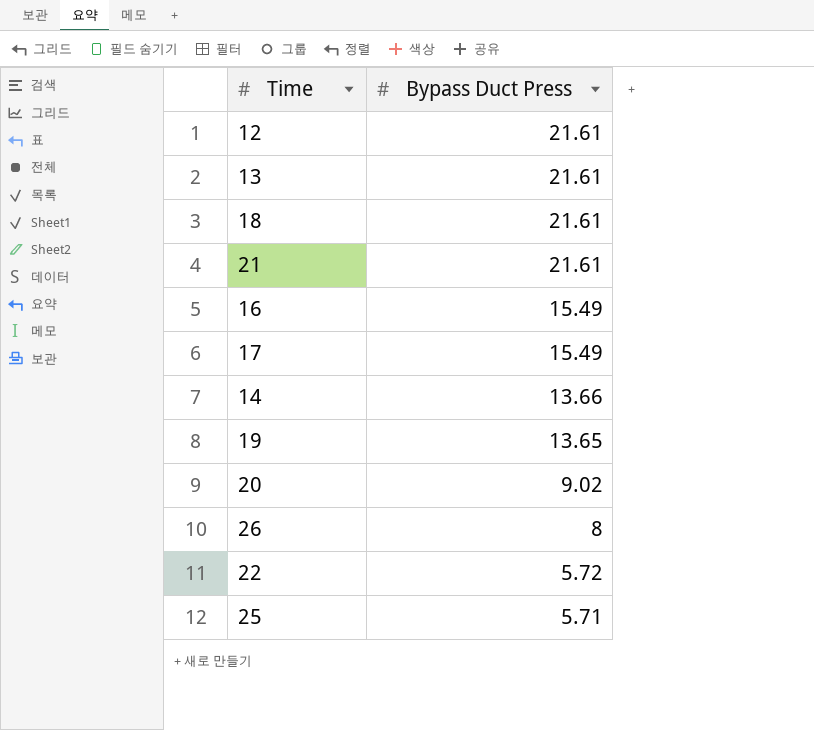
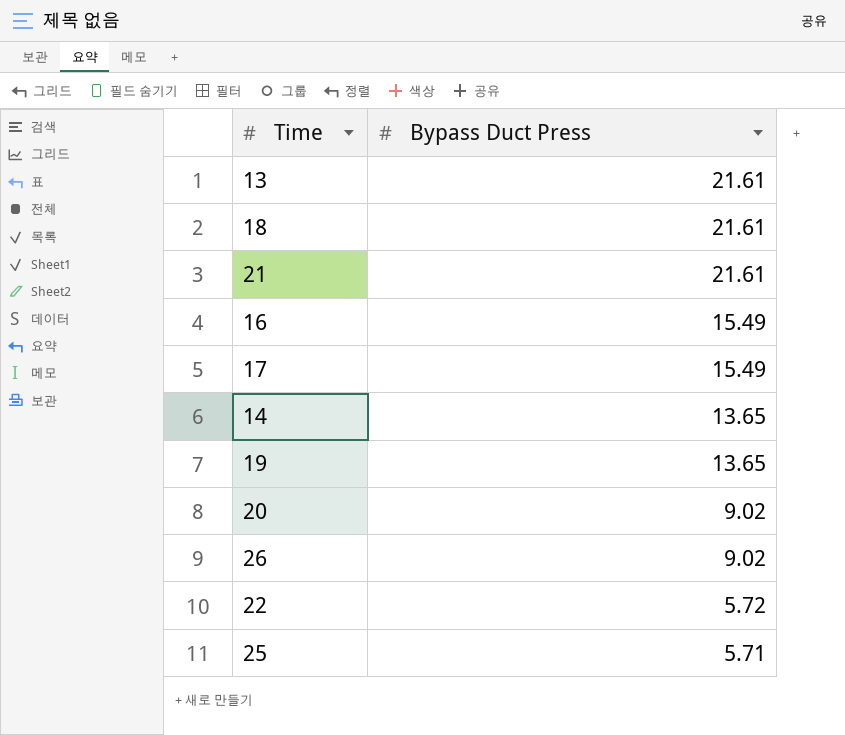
row 12: 21.61 -> none
14 | Bypass Duct Press: 13.66 -> 13.65
26 | Bypass Duct Press: 8 -> 9.02

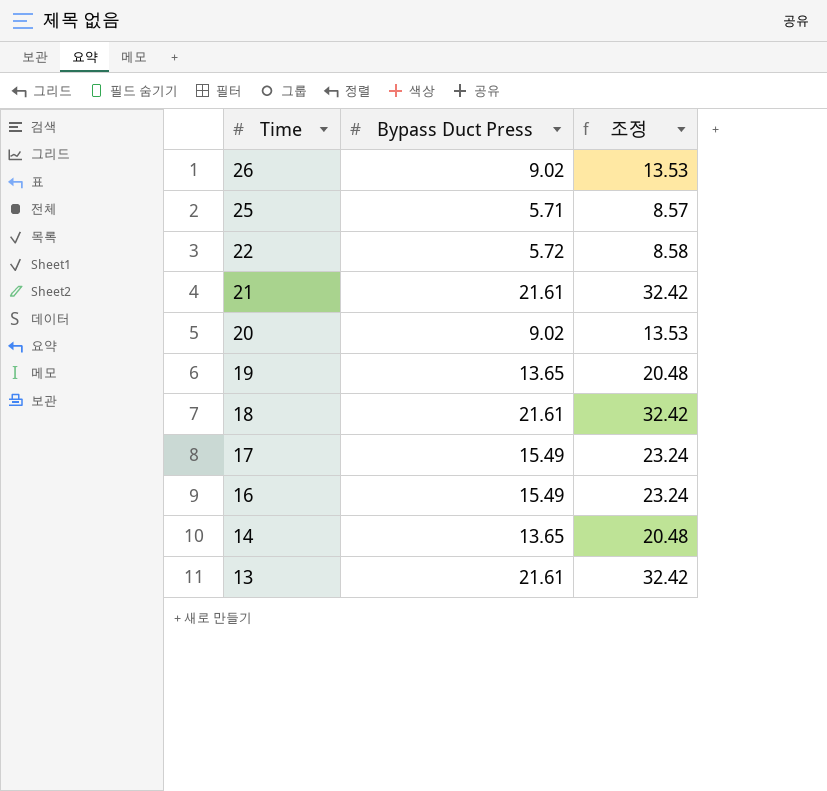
row order: Bypass Duct Press descending -> Time descending
column 조정 | formula: none -> [Bypass Duct Press] * 1.5

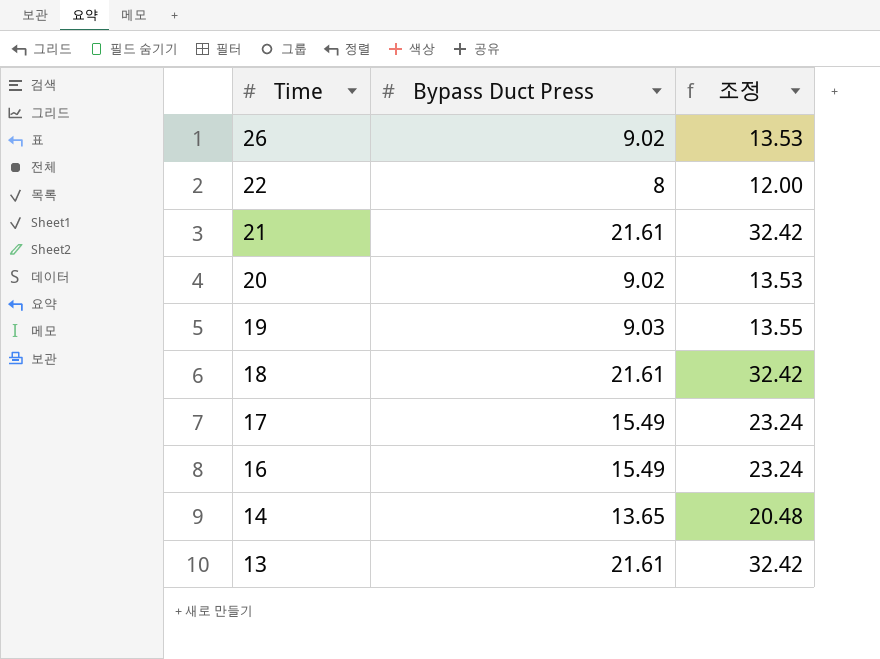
row 25: 5.71 | 8.57 -> none
22 | Bypass Duct Press: 5.72 -> 8
22 | 조정: 8.58 -> 12.00
19 | Bypass Duct Press: 13.65 -> 9.03
19 | 조정: 20.48 -> 13.55

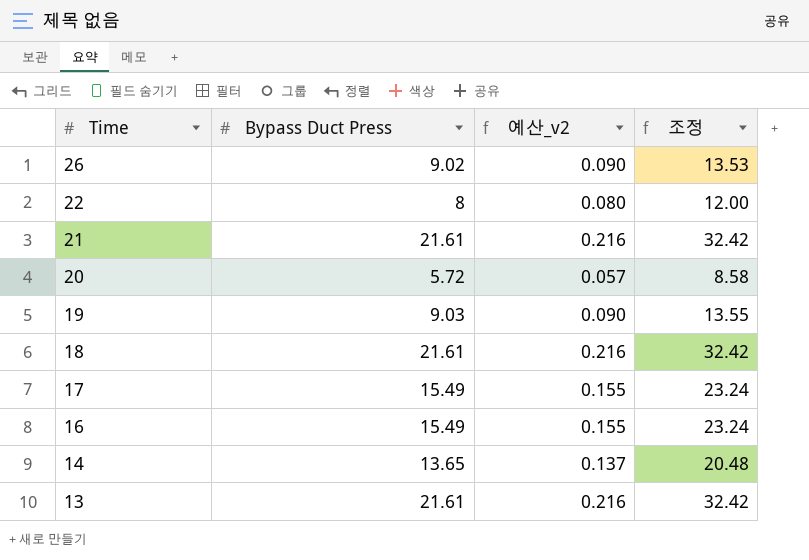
column 예산_v2 | formula: none -> [Bypass Duct Press] * 0.01
20 | Bypass Duct Press: 9.02 -> 5.72
20 | 조정: 13.53 -> 8.58

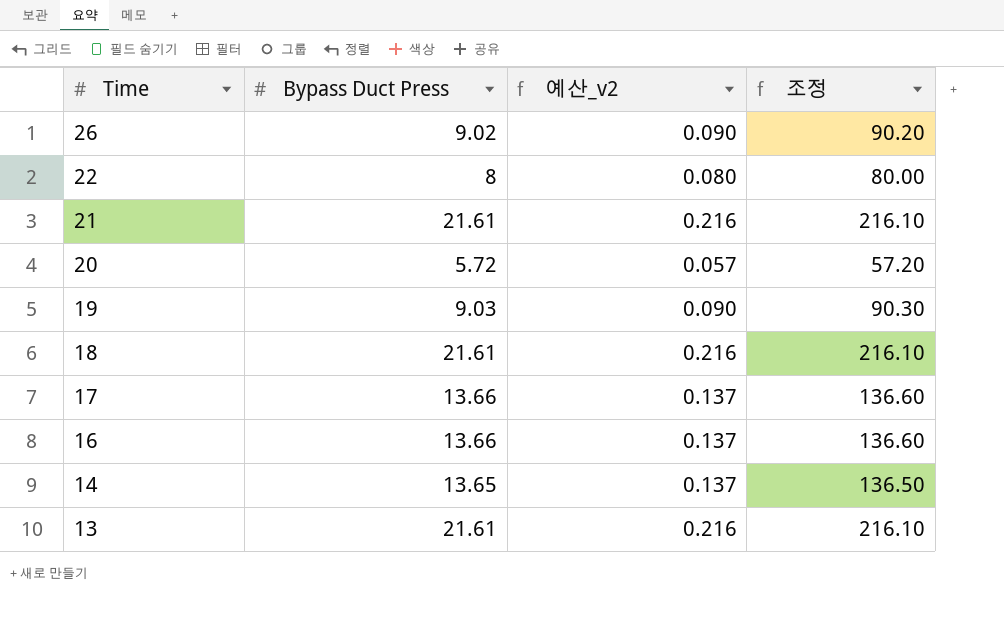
column 조정 | formula: [Bypass Duct Press] * 1.5 -> [Bypass Duct Press] * 10
17 | Bypass Duct Press: 15.49 -> 13.66
17 | 예산_v2: 0.155 -> 0.137
16 | Bypass Duct Press: 15.49 -> 13.66
16 | 예산_v2: 0.155 -> 0.137

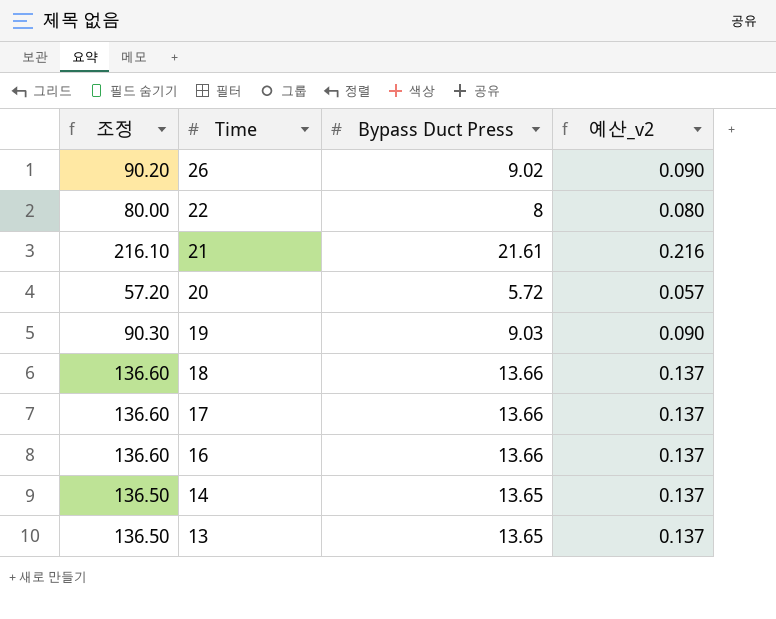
column 조정 | position: 4 -> 1
18 | 조정: 216.10 -> 136.60
18 | Bypass Duct Press: 21.61 -> 13.66
18 | 예산_v2: 0.216 -> 0.137
13 | 조정: 216.10 -> 136.50
13 | Bypass Duct Press: 21.61 -> 13.65
13 | 예산_v2: 0.216 -> 0.137

